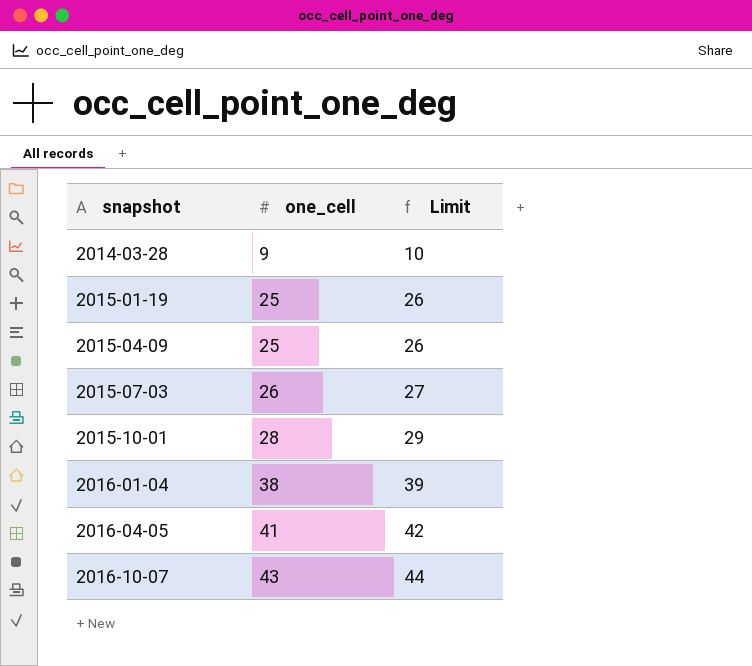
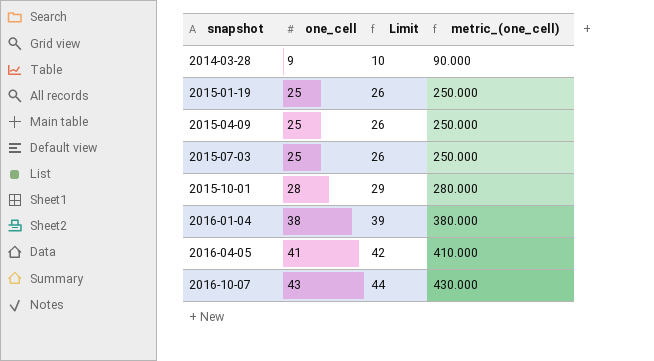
column metric_(one_cell) | formula: none -> [one_cell] * 10
2015-07-03 | one_cell: 26 -> 25
2015-07-03 | Limit: 27 -> 26

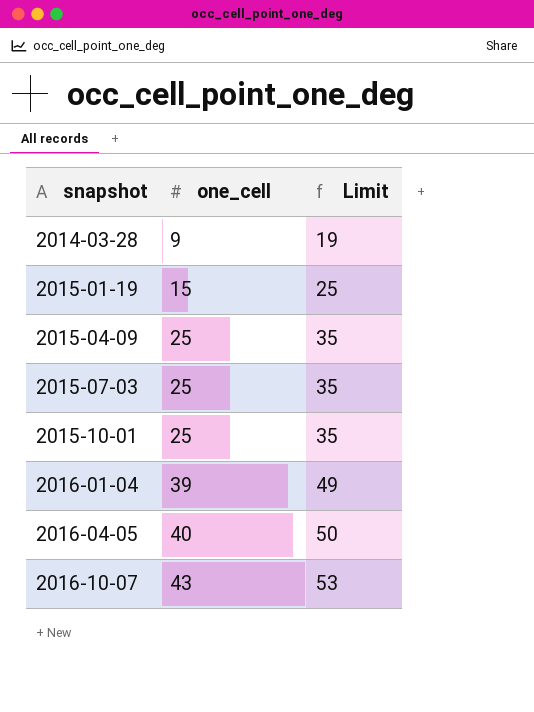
column metric_(one_cell) | formula: [one_cell] * 10 -> none
column Limit | formula: [one_cell] + 1 -> [one_cell] + 10
2015-01-19 | one_cell: 25 -> 15
2015-10-01 | one_cell: 28 -> 25
2016-01-04 | one_cell: 38 -> 39
2016-04-05 | one_cell: 41 -> 40

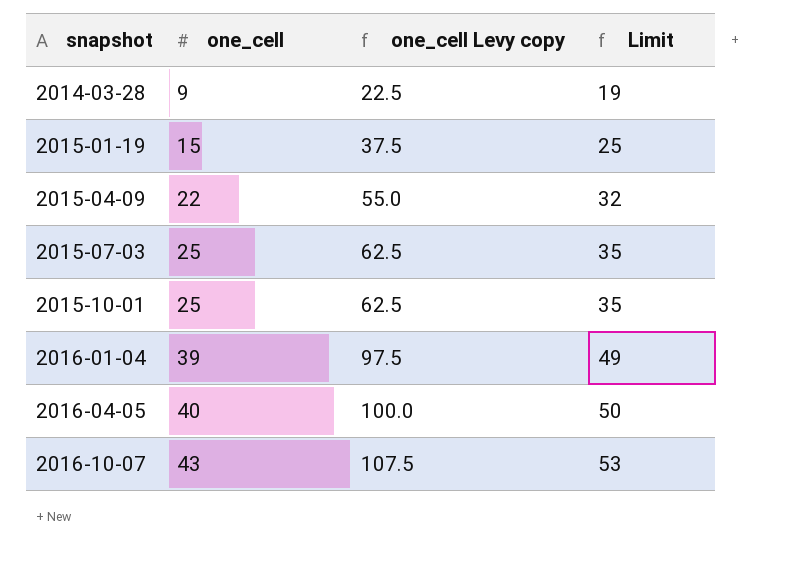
column one_cell Levy copy | formula: none -> [one_cell] * 2.5
2015-04-09 | one_cell: 25 -> 22
2015-04-09 | Limit: 35 -> 32

